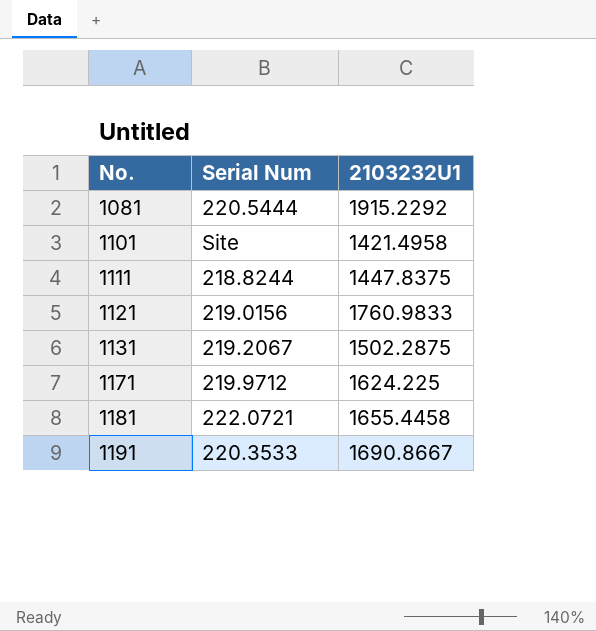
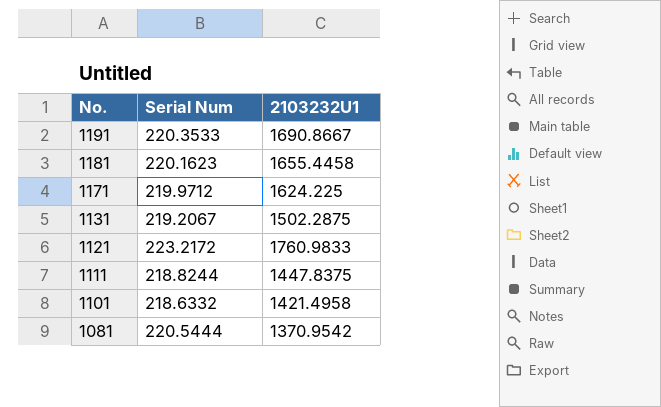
row order: No. ascending -> No. descending
1181 | Serial Num: 222.0721 -> 220.1623
1121 | Serial Num: 219.0156 -> 223.2172
1101 | Serial Num: Site -> 218.6332
1081 | 2103232U1: 1915.2292 -> 1370.9542

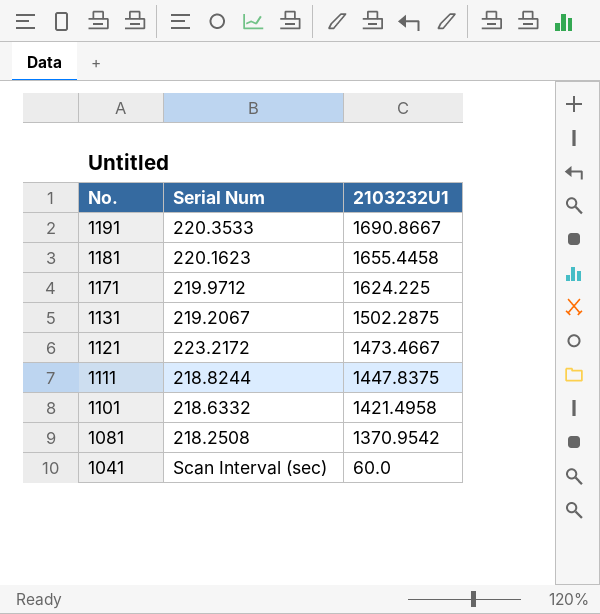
1121 | 2103232U1: 1760.9833 -> 1473.4667
1081 | Serial Num: 220.5444 -> 218.2508
row 1041: none -> Scan Interval (sec) | 60.0

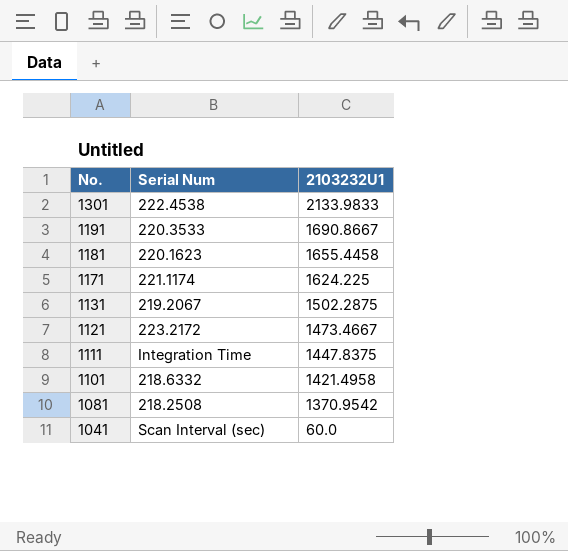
row 1301: none -> 222.4538 | 2133.9833
1171 | Serial Num: 219.9712 -> 221.1174
1111 | Serial Num: 218.8244 -> Integration Time

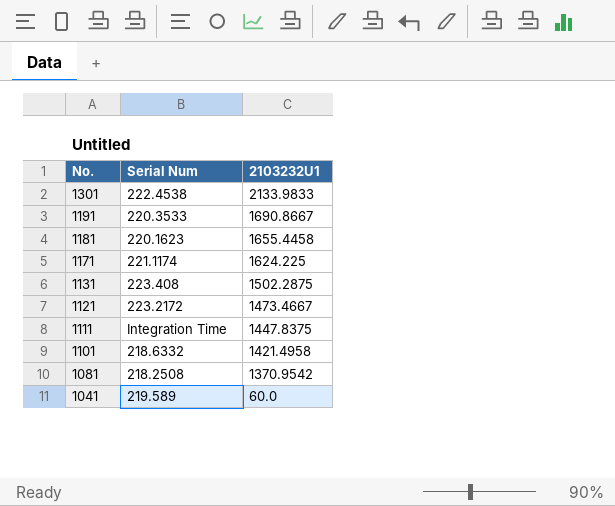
1131 | Serial Num: 219.2067 -> 223.408
1041 | Serial Num: Scan Interval (sec) -> 219.589

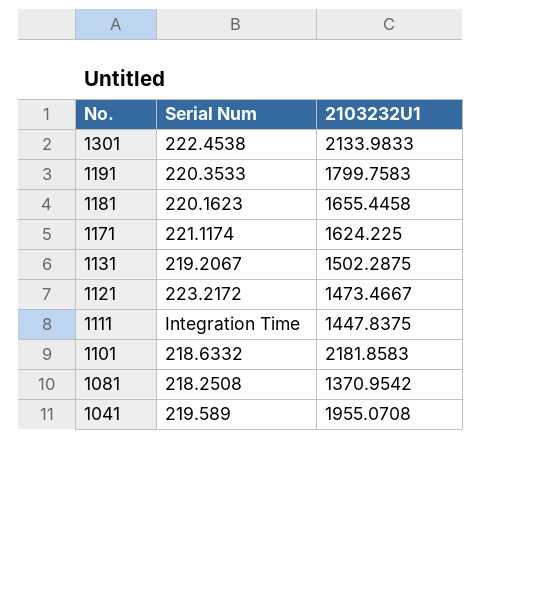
1191 | 2103232U1: 1690.8667 -> 1799.7583
1131 | Serial Num: 223.408 -> 219.2067
1101 | 2103232U1: 1421.4958 -> 2181.8583
1041 | 2103232U1: 60.0 -> 1955.0708

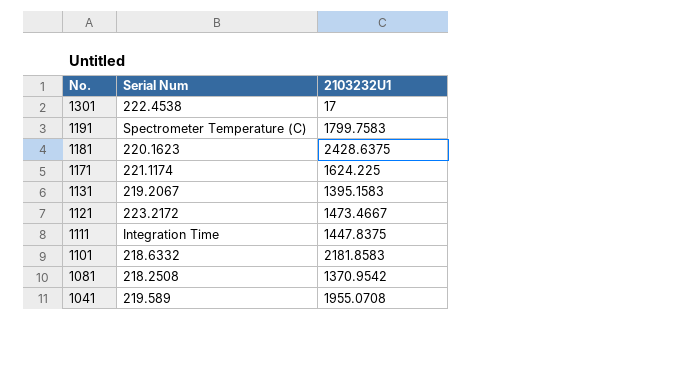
1301 | 2103232U1: 2133.9833 -> 17
1191 | Serial Num: 220.3533 -> Spectrometer Temperature (C)
1181 | 2103232U1: 1655.4458 -> 2428.6375
1131 | 2103232U1: 1502.2875 -> 1395.1583

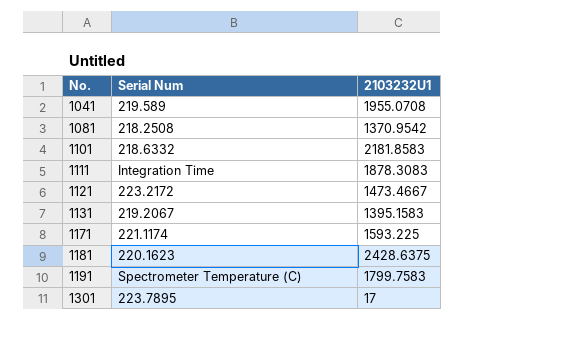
row order: No. descending -> No. ascending
1111 | 2103232U1: 1447.8375 -> 1878.3083
1171 | 2103232U1: 1624.225 -> 1593.225
1301 | Serial Num: 222.4538 -> 223.7895

